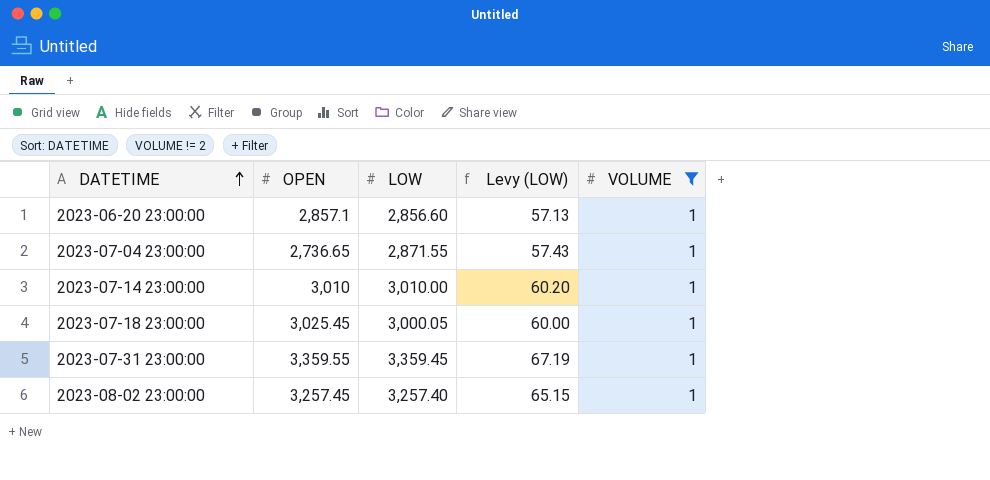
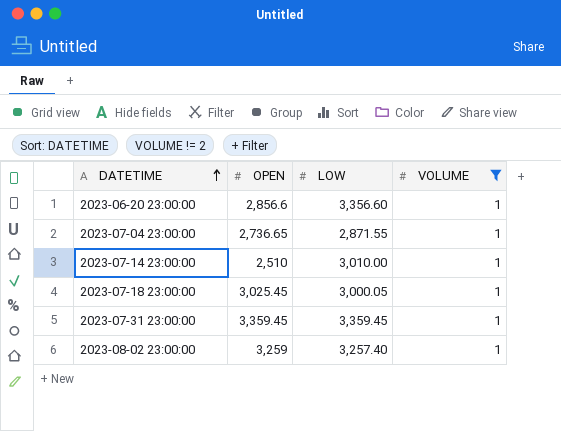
column Levy (LOW) | formula: [LOW] * 0.02 -> none
2023-06-20 23:00:00 | OPEN: 2,857.1 -> 2,856.6
2023-06-20 23:00:00 | LOW: 2,856.60 -> 3,356.60
2023-07-14 23:00:00 | OPEN: 3,010 -> 2,510
2023-07-31 23:00:00 | OPEN: 3,359.55 -> 3,359.45
2023-08-02 23:00:00 | OPEN: 3,257.45 -> 3,259

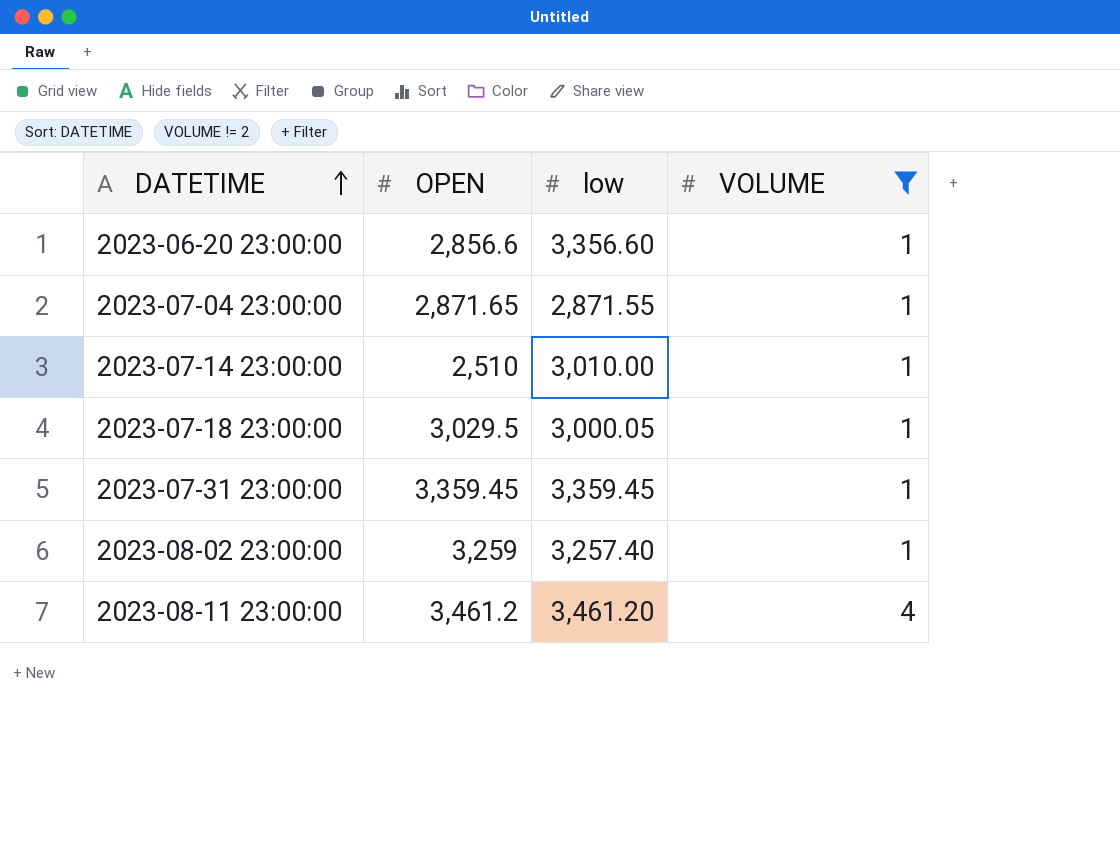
column name: LOW -> low
2023-07-04 23:00:00 | OPEN: 2,736.65 -> 2,871.65
2023-07-18 23:00:00 | OPEN: 3,025.45 -> 3,029.5
row 2023-08-11 23:00:00: none -> 3,461.2 | 3,461.20 | 4

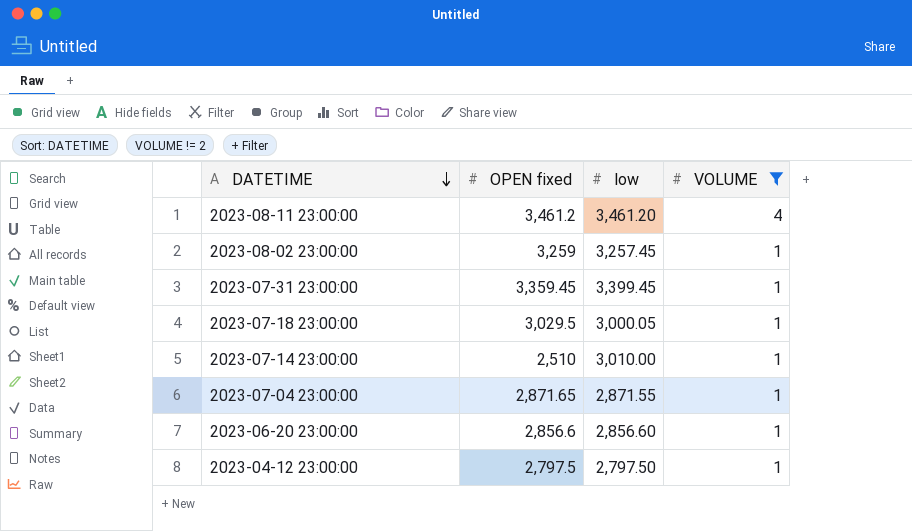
row order: DATETIME ascending -> DATETIME descending
column name: OPEN -> OPEN fixed
2023-08-02 23:00:00 | low: 3,257.40 -> 3,257.45
2023-07-31 23:00:00 | low: 3,359.45 -> 3,399.45
2023-06-20 23:00:00 | low: 3,356.60 -> 2,856.60
row 2023-04-12 23:00:00: none -> 2,797.5 | 2,797.50 | 1

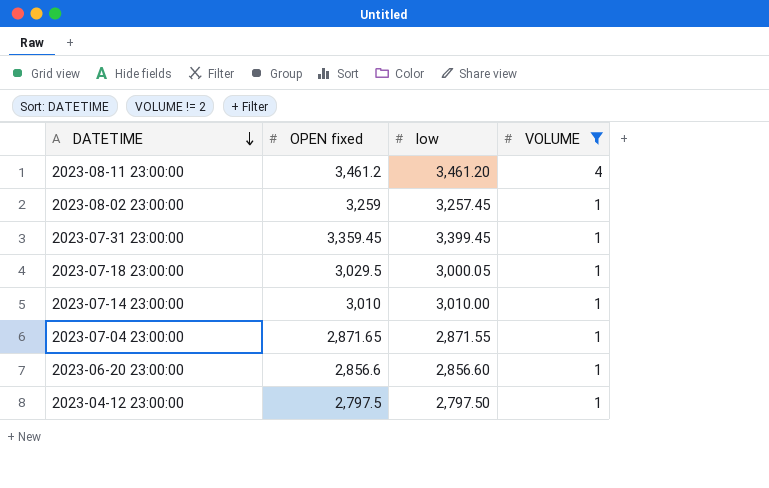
2023-07-14 23:00:00 | OPEN fixed: 2,510 -> 3,010

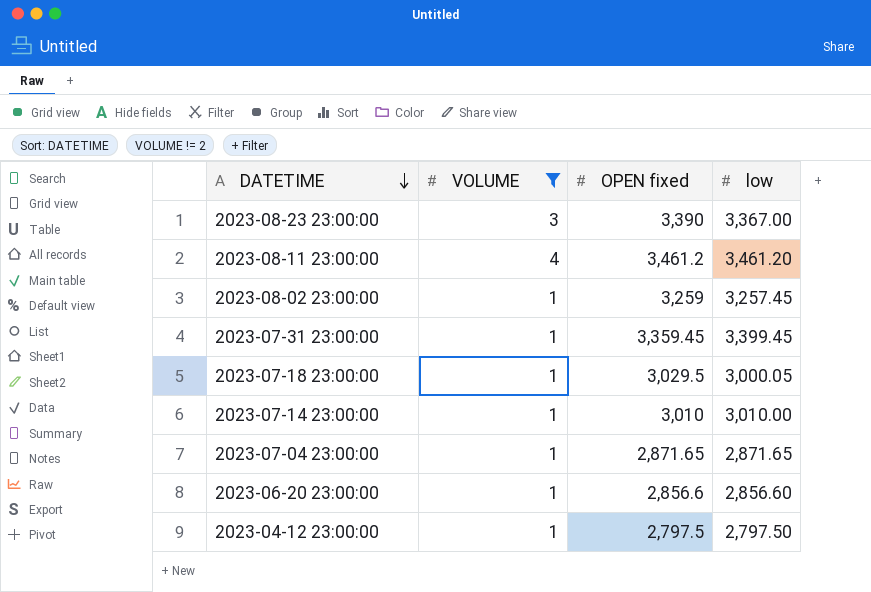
column VOLUME | position: 4 -> 2
row 2023-08-23 23:00:00: none -> 3 | 3,390 | 3,367.00
2023-07-04 23:00:00 | low: 2,871.55 -> 2,871.65

